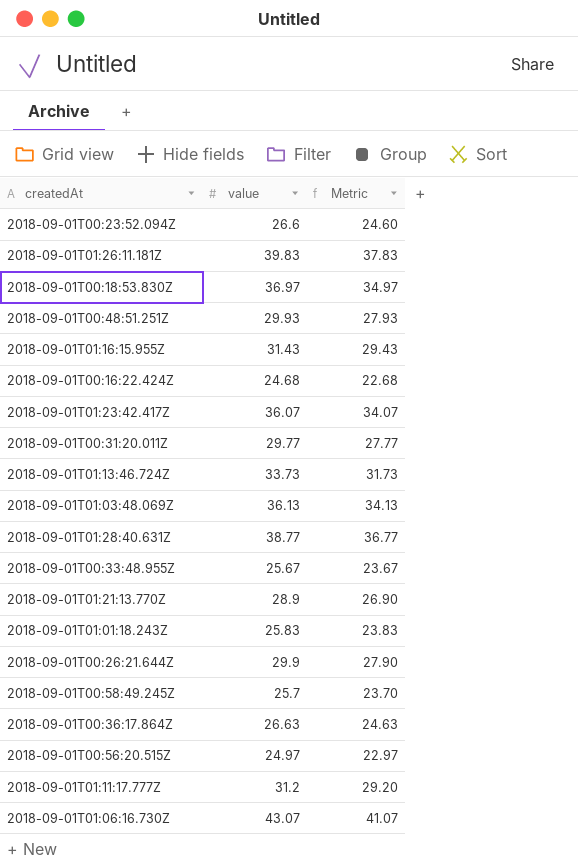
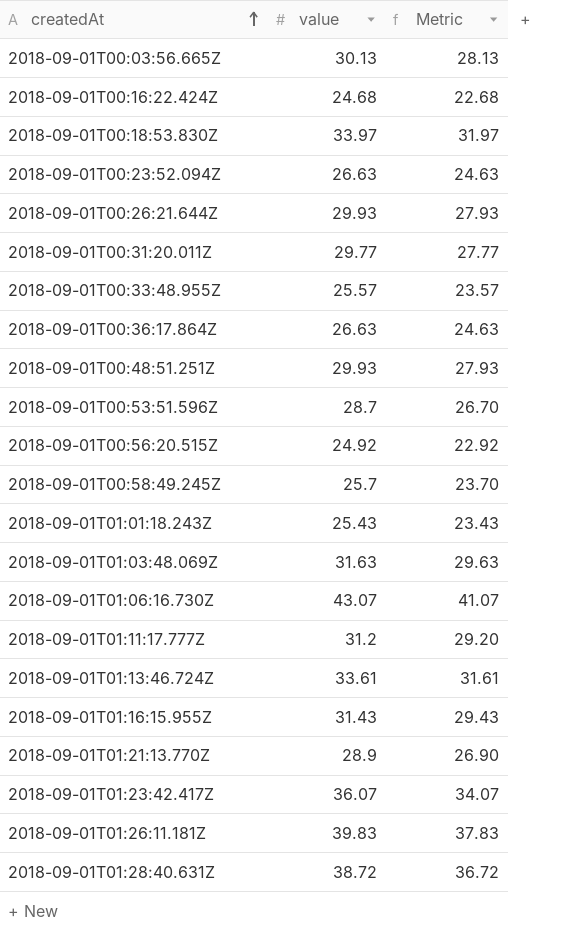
row order: none -> createdAt ascending
row 2018-09-01T00:03:56.665Z: none -> 30.13 | 28.13
2018-09-01T00:18:53.830Z | value: 36.97 -> 33.97
2018-09-01T00:18:53.830Z | Metric: 34.97 -> 31.97
2018-09-01T00:23:52.094Z | value: 26.6 -> 26.63
2018-09-01T00:23:52.094Z | Metric: 24.60 -> 24.63
2018-09-01T00:26:21.644Z | value: 29.9 -> 29.93
2018-09-01T00:26:21.644Z | Metric: 27.90 -> 27.93
2018-09-01T00:33:48.955Z | value: 25.67 -> 25.57
2018-09-01T00:33:48.955Z | Metric: 23.67 -> 23.57
row 2018-09-01T00:53:51.596Z: none -> 28.7 | 26.70
2018-09-01T00:56:20.515Z | value: 24.97 -> 24.92
2018-09-01T00:56:20.515Z | Metric: 22.97 -> 22.92
2018-09-01T01:01:18.243Z | value: 25.83 -> 25.43
2018-09-01T01:01:18.243Z | Metric: 23.83 -> 23.43
2018-09-01T01:03:48.069Z | value: 36.13 -> 31.63
2018-09-01T01:03:48.069Z | Metric: 34.13 -> 29.63
2018-09-01T01:13:46.724Z | value: 33.73 -> 33.61
2018-09-01T01:13:46.724Z | Metric: 31.73 -> 31.61
2018-09-01T01:28:40.631Z | value: 38.77 -> 38.72
2018-09-01T01:28:40.631Z | Metric: 36.77 -> 36.72

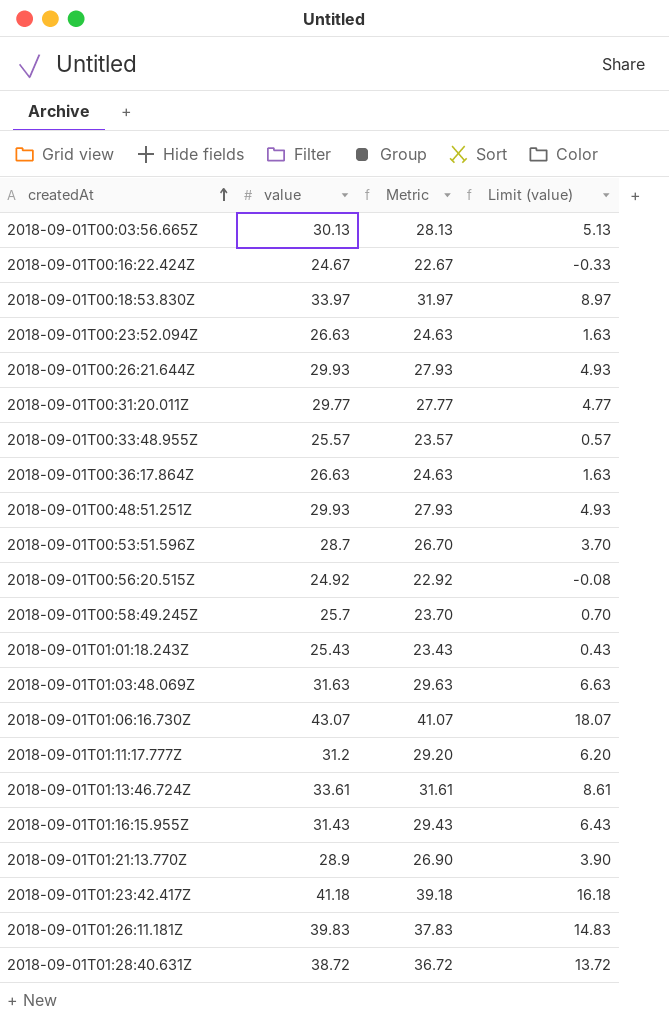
column Limit (value) | formula: none -> [value] - 25
2018-09-01T00:16:22.424Z | value: 24.68 -> 24.67
2018-09-01T00:16:22.424Z | Metric: 22.68 -> 22.67
2018-09-01T01:23:42.417Z | value: 36.07 -> 41.18
2018-09-01T01:23:42.417Z | Metric: 34.07 -> 39.18

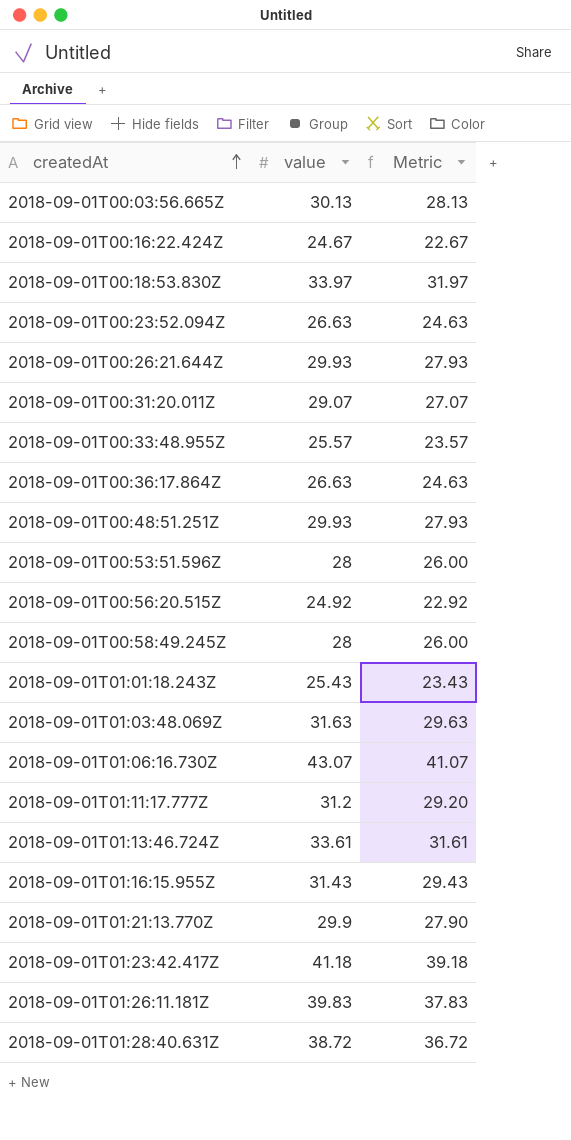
column Limit (value) | formula: [value] - 25 -> none
2018-09-01T00:31:20.011Z | value: 29.77 -> 29.07
2018-09-01T00:31:20.011Z | Metric: 27.77 -> 27.07
2018-09-01T00:53:51.596Z | value: 28.7 -> 28
2018-09-01T00:53:51.596Z | Metric: 26.70 -> 26.00
2018-09-01T00:58:49.245Z | value: 25.7 -> 28
2018-09-01T00:58:49.245Z | Metric: 23.70 -> 26.00
2018-09-01T01:21:13.770Z | value: 28.9 -> 29.9
2018-09-01T01:21:13.770Z | Metric: 26.90 -> 27.90

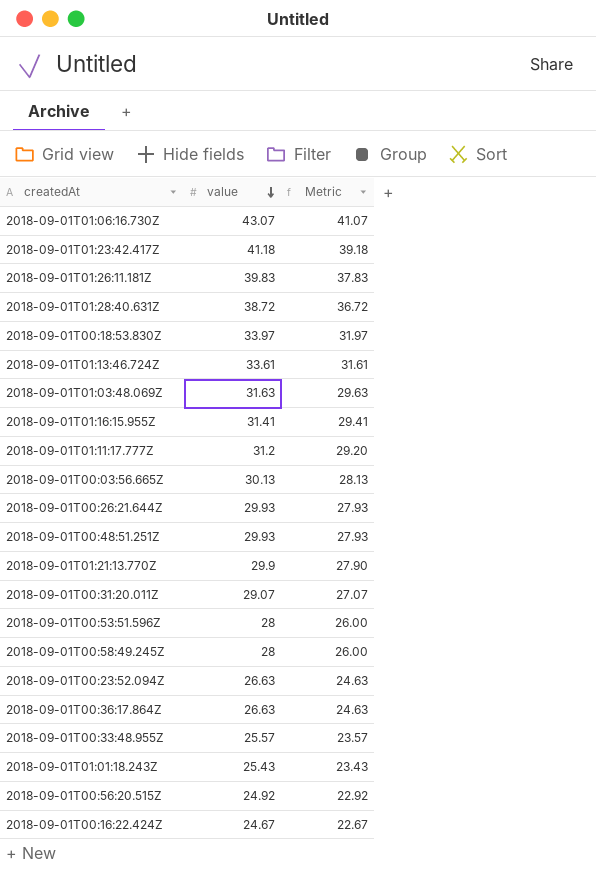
row order: createdAt ascending -> value descending
2018-09-01T01:16:15.955Z | value: 31.43 -> 31.41
2018-09-01T01:16:15.955Z | Metric: 29.43 -> 29.41

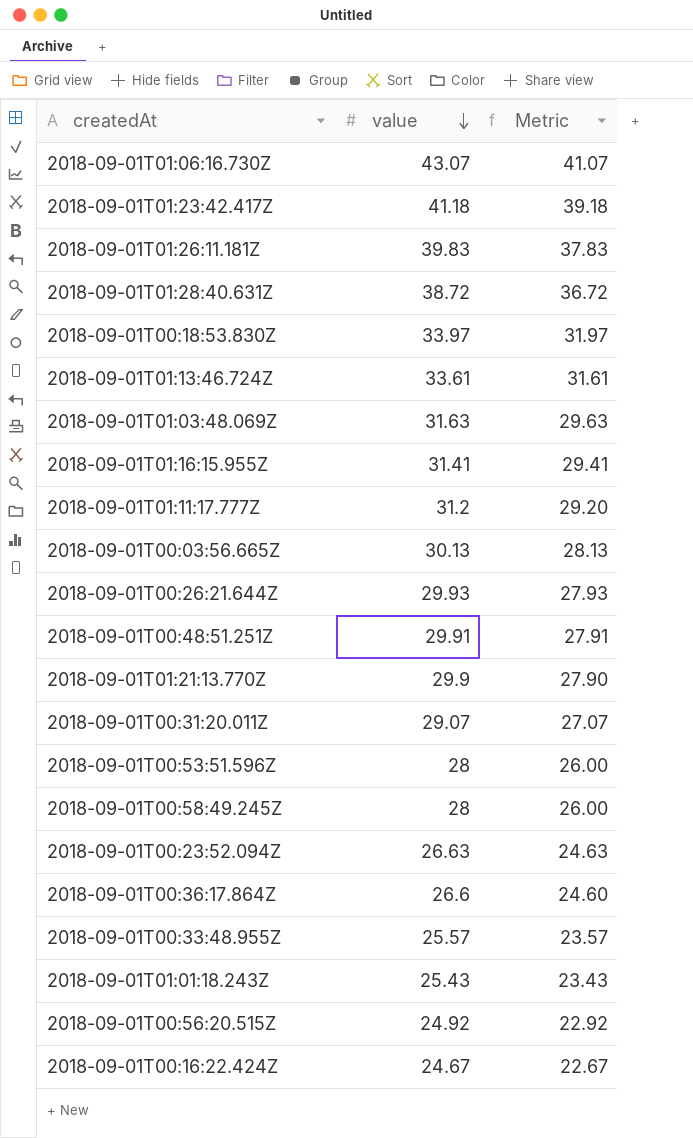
2018-09-01T00:48:51.251Z | value: 29.93 -> 29.91
2018-09-01T00:48:51.251Z | Metric: 27.93 -> 27.91
2018-09-01T00:36:17.864Z | value: 26.63 -> 26.6
2018-09-01T00:36:17.864Z | Metric: 24.63 -> 24.60

